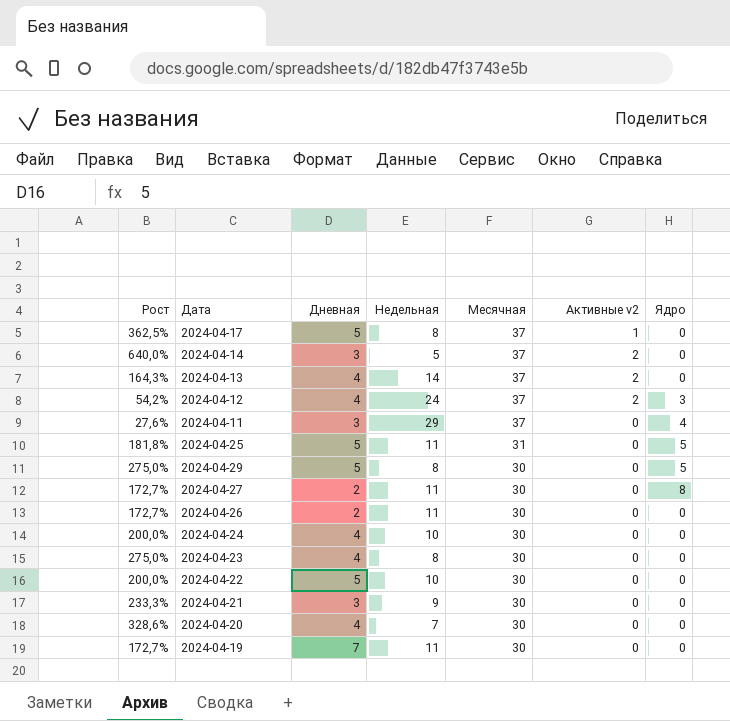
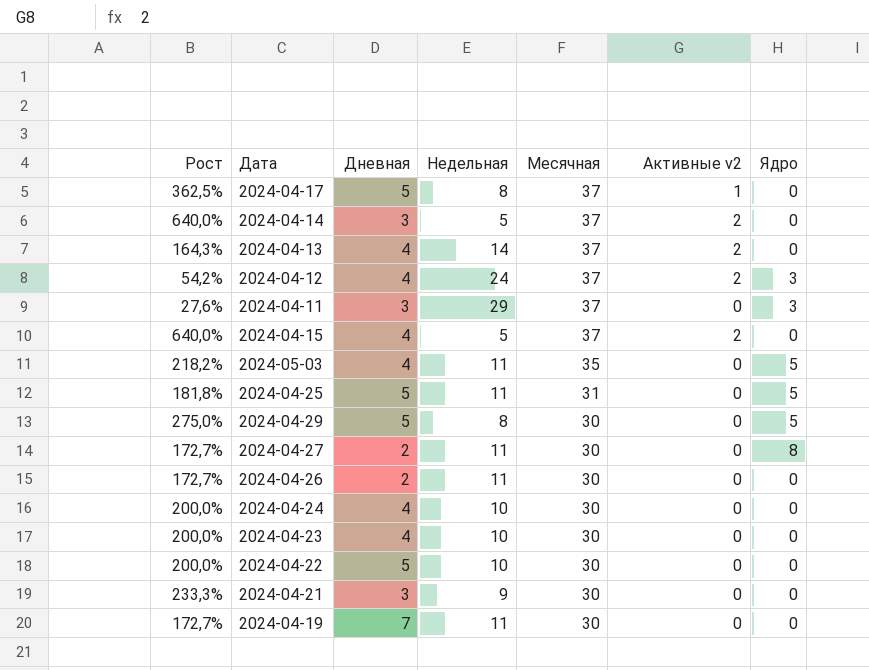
row 2024-04-20: 328,6% | 4 | 7 | 30 | 0 | 0 -> none
2024-04-11 | Ядро: 4 -> 3
row 2024-04-15: none -> 640,0% | 4 | 5 | 37 | 2 | 0
row 2024-05-03: none -> 218,2% | 4 | 11 | 35 | 0 | 5
2024-04-23 | Рост: 275,0% -> 200,0%
2024-04-23 | Недельная: 8 -> 10

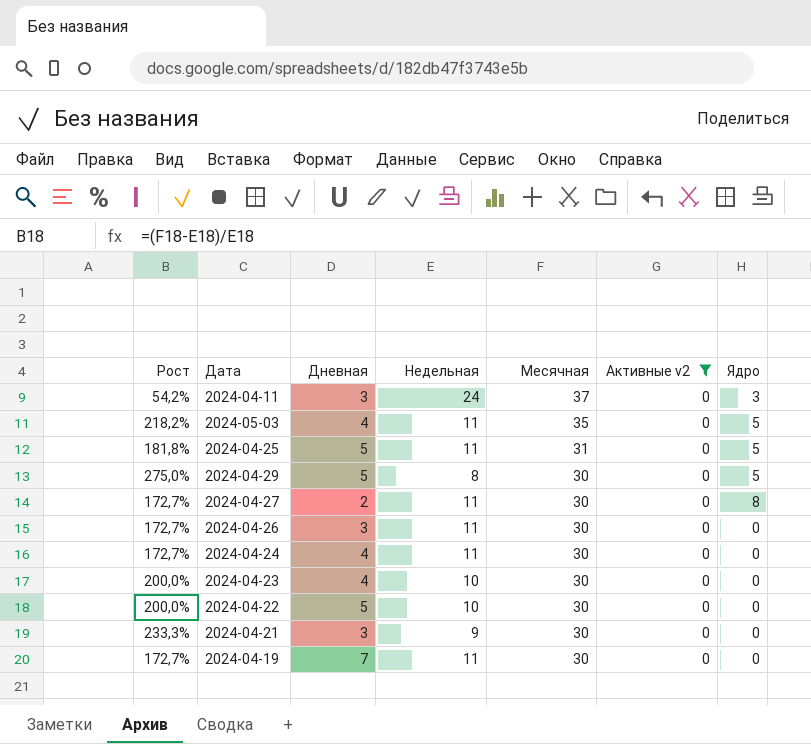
filter: none -> Активные v2 = 0
2024-04-11 | Рост: 27,6% -> 54,2%
2024-04-11 | Недельная: 29 -> 24
2024-04-26 | Дневная: 2 -> 3
2024-04-24 | Рост: 200,0% -> 172,7%
2024-04-24 | Недельная: 10 -> 11

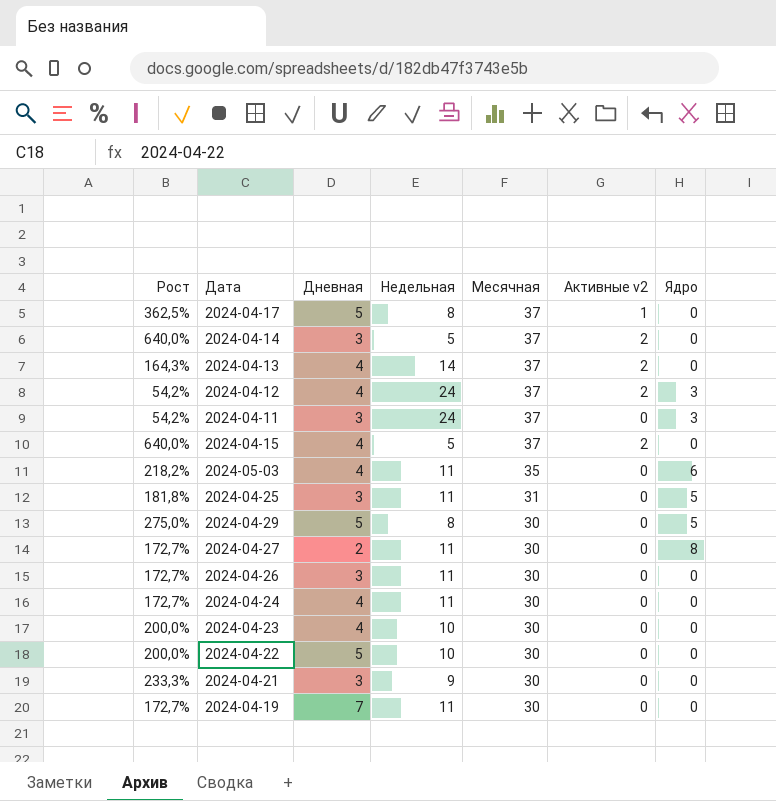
filter: Активные v2 = 0 -> none
2024-05-03 | Ядро: 5 -> 6
2024-04-25 | Дневная: 5 -> 3

